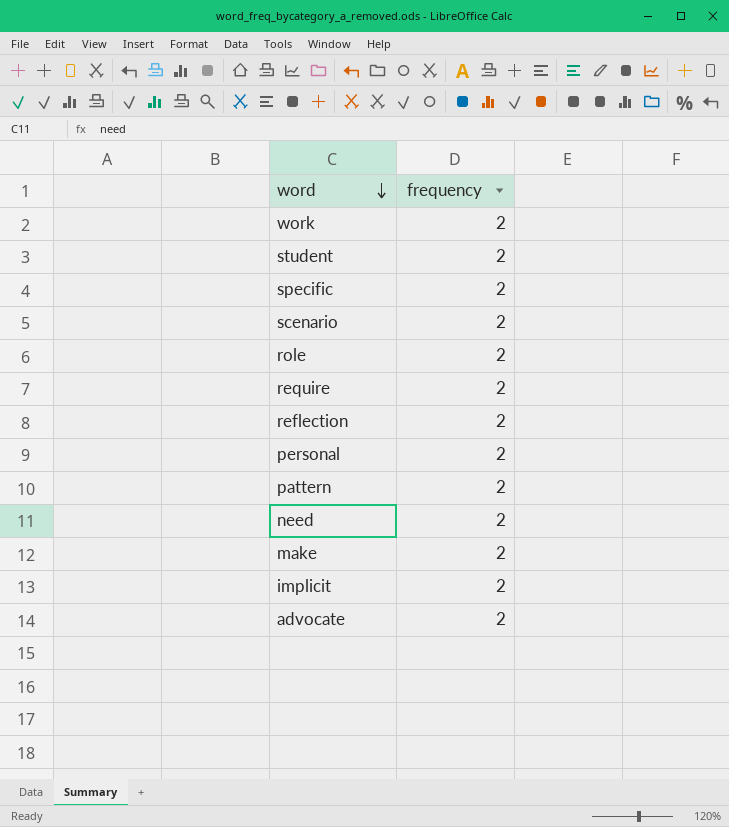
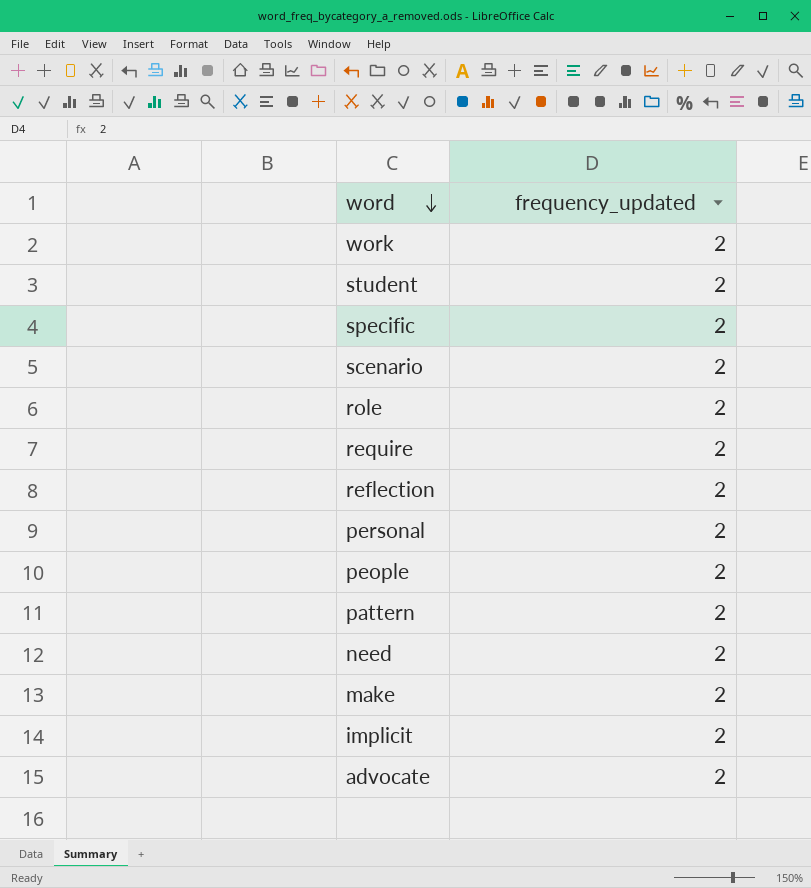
column name: frequency -> frequency_updated
row people: none -> 2

